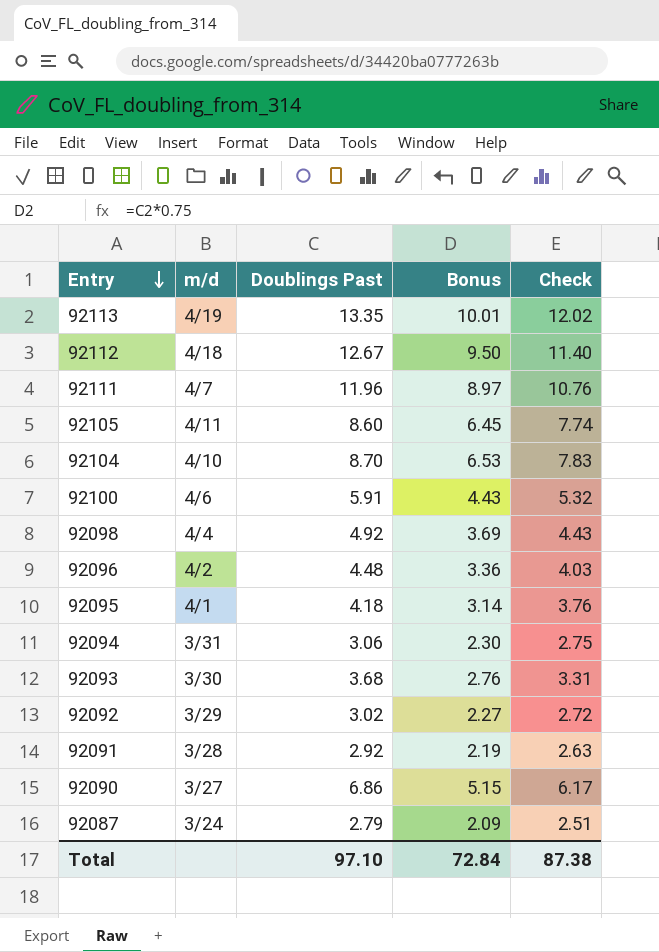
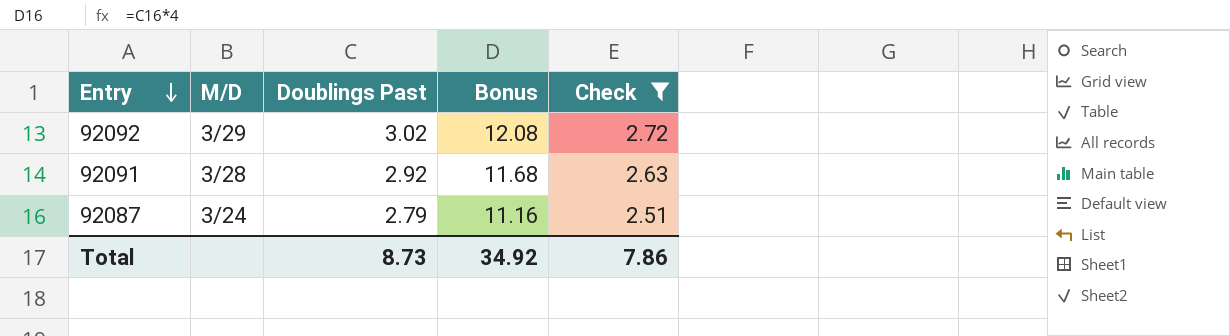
filter: none -> Check <= 2.72
column name: m/d -> M/D
column Bonus | formula: [Doublings Past] * 0.75 -> [Doublings Past] * 4
Total | Doublings Past: 97.10 -> 8.73
Total | Bonus: 72.84 -> 34.92
Total | Check: 87.38 -> 7.86

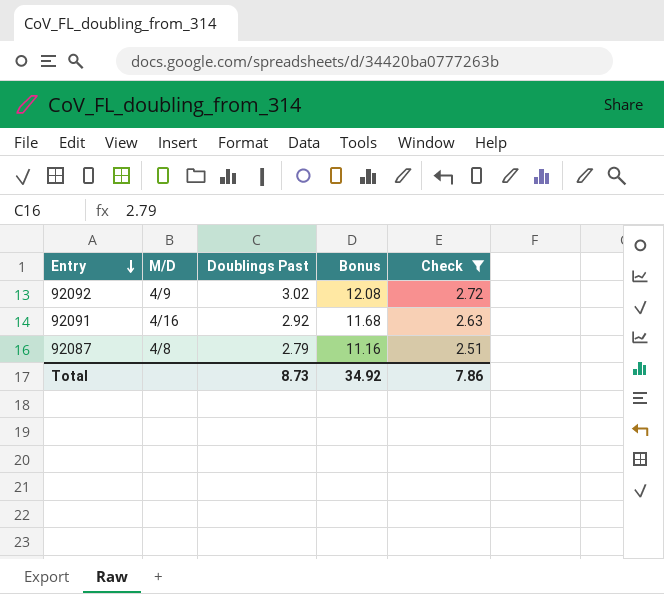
92092 | M/D: 3/29 -> 4/9
92091 | M/D: 3/28 -> 4/16
92087 | M/D: 3/24 -> 4/8

